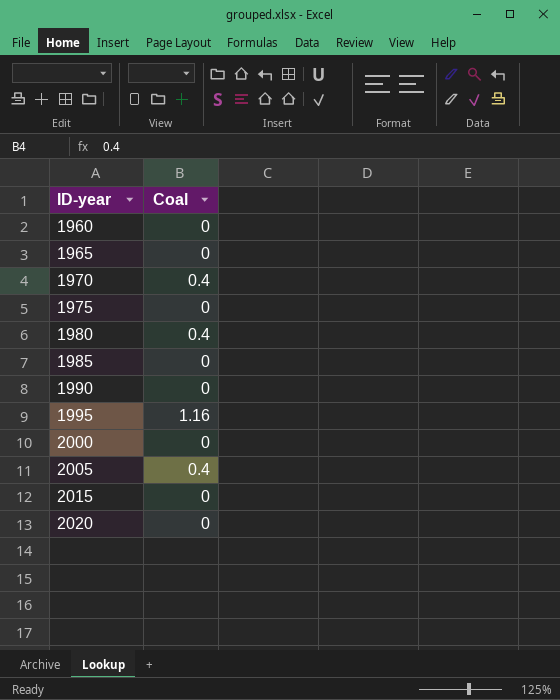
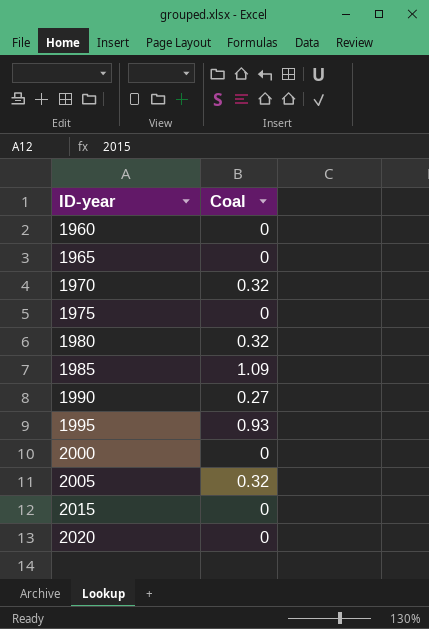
1970 | Coal: 0.4 -> 0.32
1980 | Coal: 0.4 -> 0.32
1985 | Coal: 0 -> 1.09
1990 | Coal: 0 -> 0.27
1995 | Coal: 1.16 -> 0.93
2005 | Coal: 0.4 -> 0.32

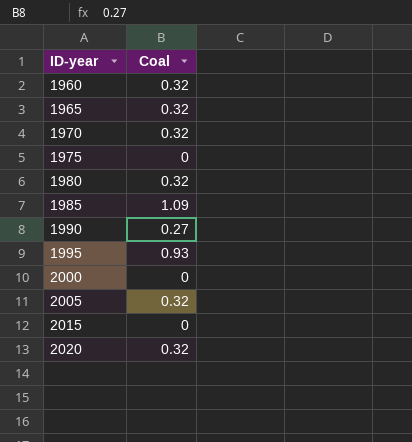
1960 | Coal: 0 -> 0.32
1965 | Coal: 0 -> 0.32
2020 | Coal: 0 -> 0.32

